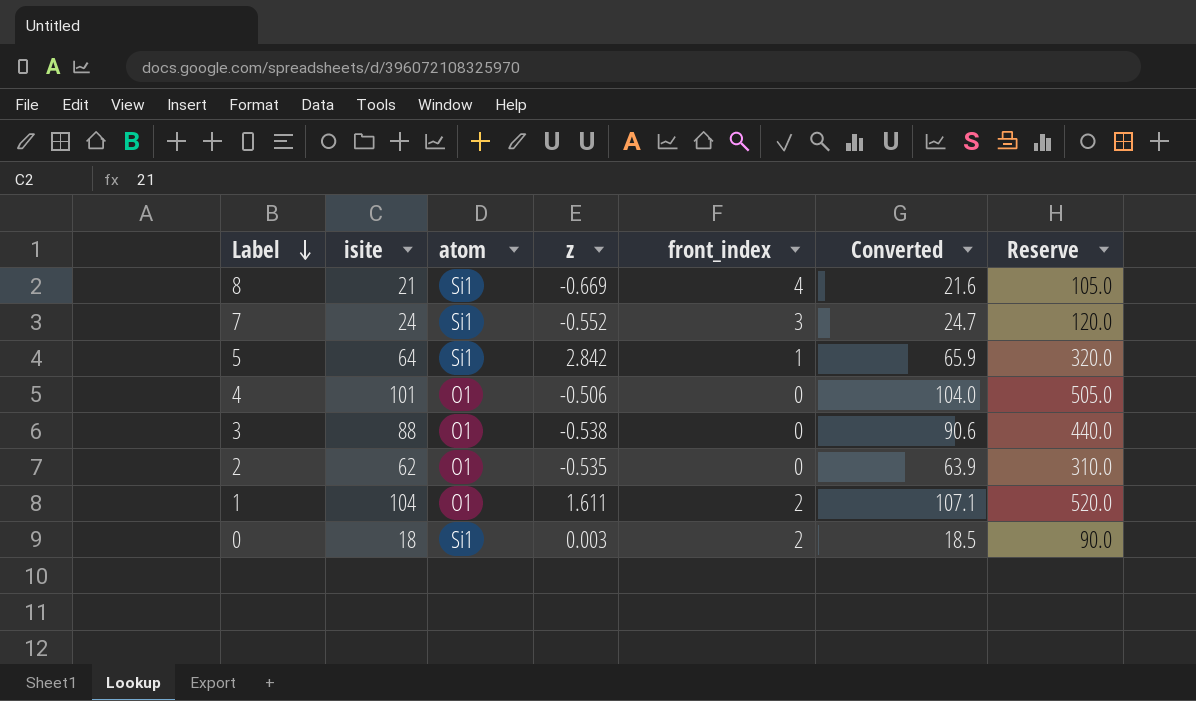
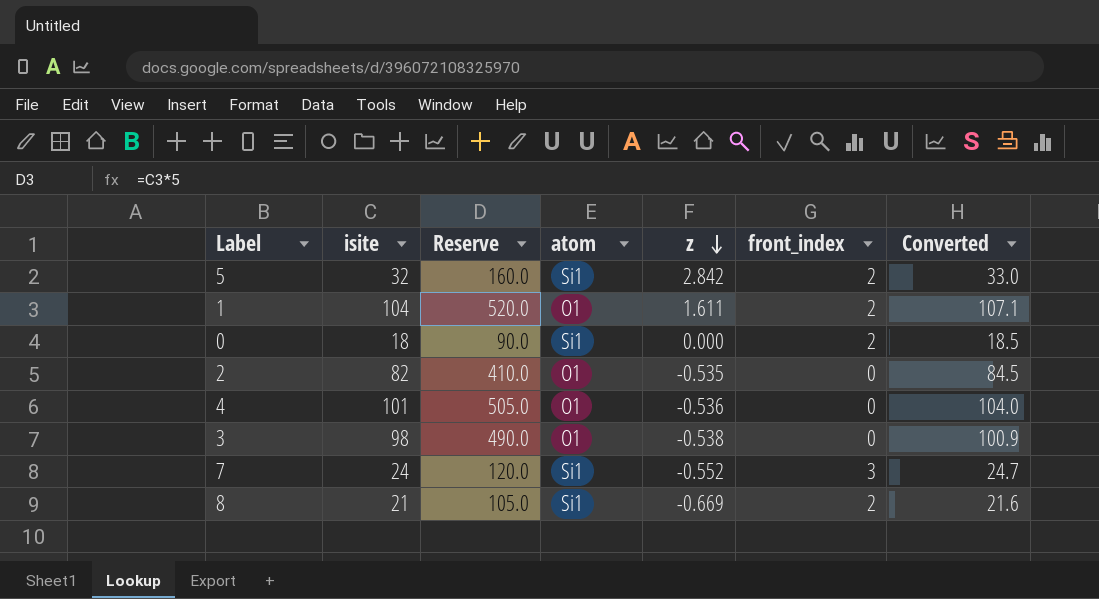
row order: Label descending -> z descending
column Reserve | position: 7 -> 3
5 | isite: 64 -> 32
5 | Reserve: 320.0 -> 160.0
5 | front_index: 1 -> 2
5 | Converted: 65.9 -> 33.0
0 | z: 0.003 -> 0.000
2 | isite: 62 -> 82
2 | Reserve: 310.0 -> 410.0
2 | Converted: 63.9 -> 84.5
4 | z: -0.506 -> -0.536
3 | isite: 88 -> 98
3 | Reserve: 440.0 -> 490.0
3 | Converted: 90.6 -> 100.9
8 | front_index: 4 -> 2

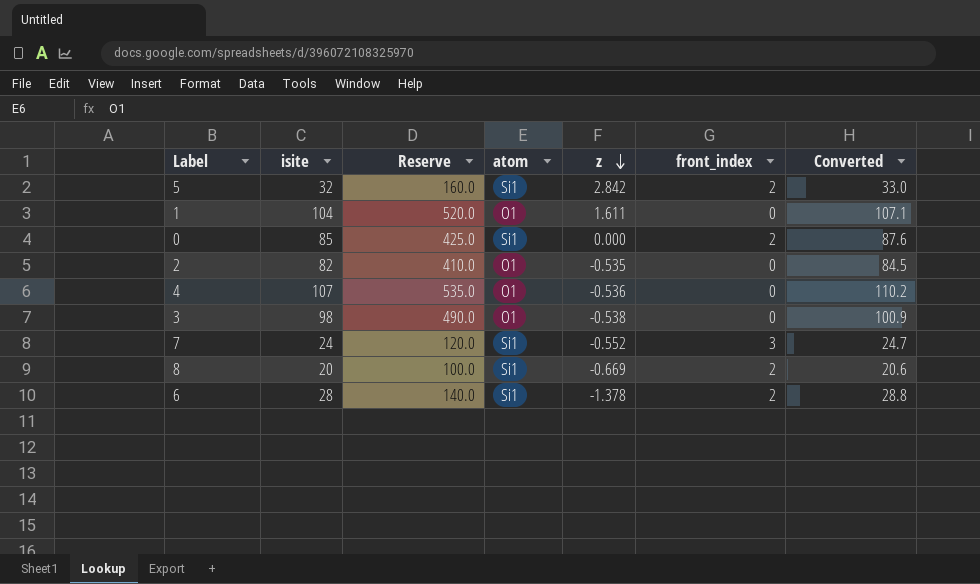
1 | front_index: 2 -> 0
0 | isite: 18 -> 85
0 | Reserve: 90.0 -> 425.0
0 | Converted: 18.5 -> 87.6
4 | isite: 101 -> 107
4 | Reserve: 505.0 -> 535.0
4 | Converted: 104.0 -> 110.2
8 | isite: 21 -> 20
8 | Reserve: 105.0 -> 100.0
8 | Converted: 21.6 -> 20.6
row 6: none -> 28 | 140.0 | Si1 | -1.378 | 2 | 28.8

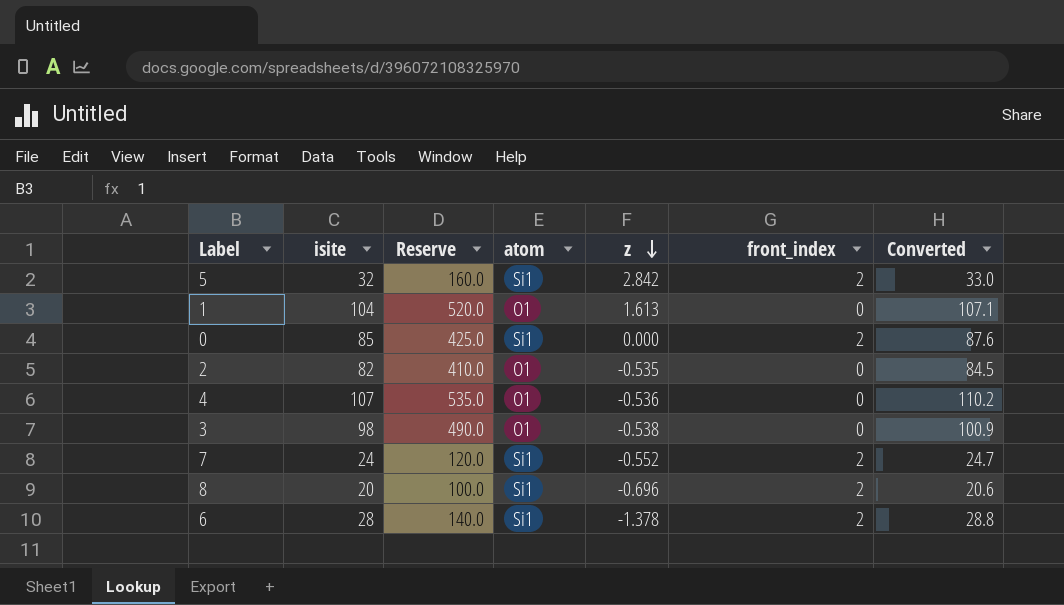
1 | z: 1.611 -> 1.613
7 | front_index: 3 -> 2
8 | z: -0.669 -> -0.696

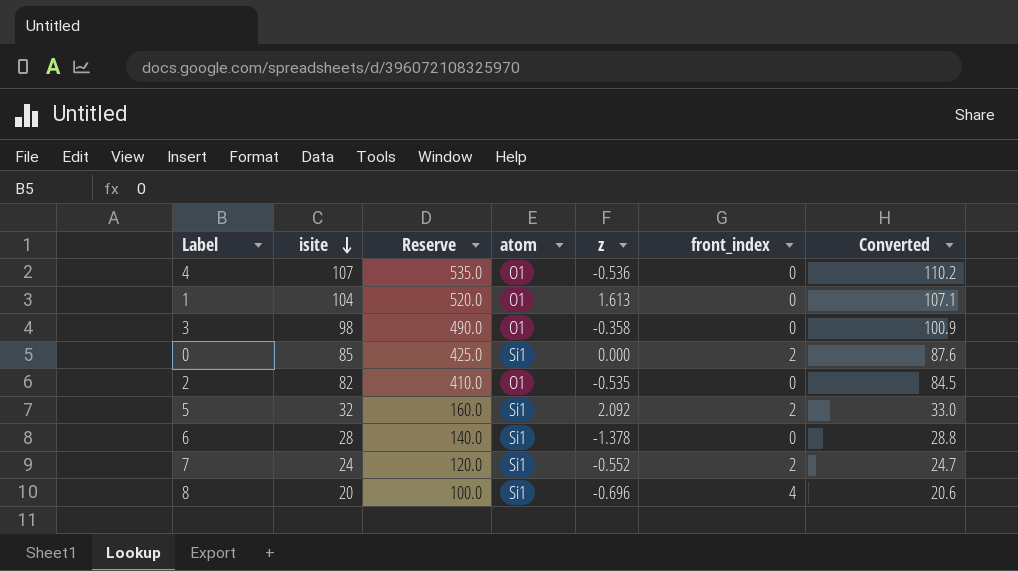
row order: z descending -> isite descending
3 | z: -0.538 -> -0.358
5 | z: 2.842 -> 2.092
6 | front_index: 2 -> 0
8 | front_index: 2 -> 4

